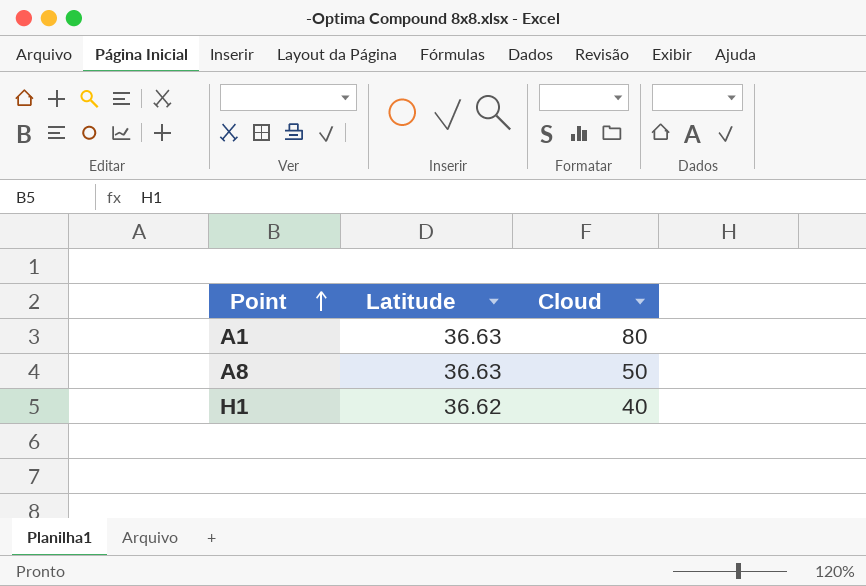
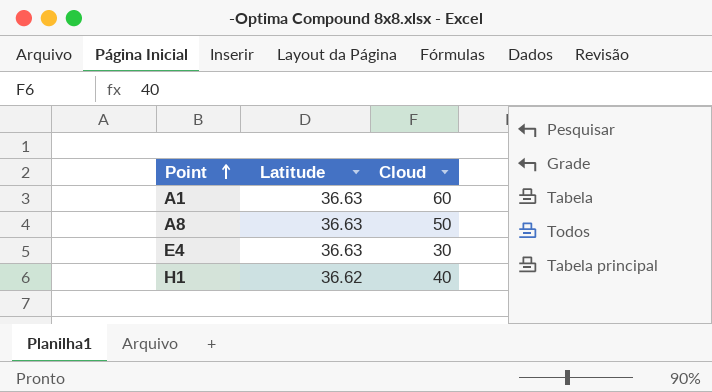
A1 | Cloud: 80 -> 60
row E4: none -> 36.63 | 30

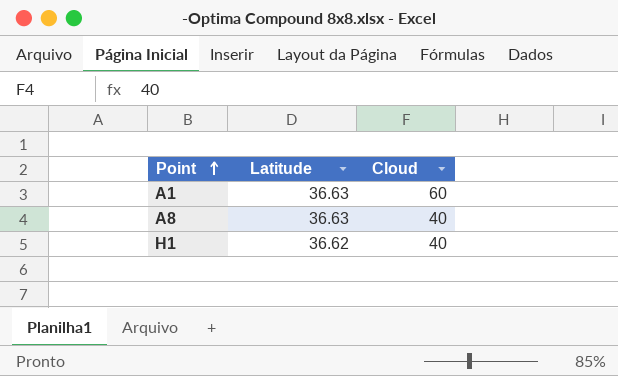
row E4: 36.63 | 30 -> none
A8 | Cloud: 50 -> 40

